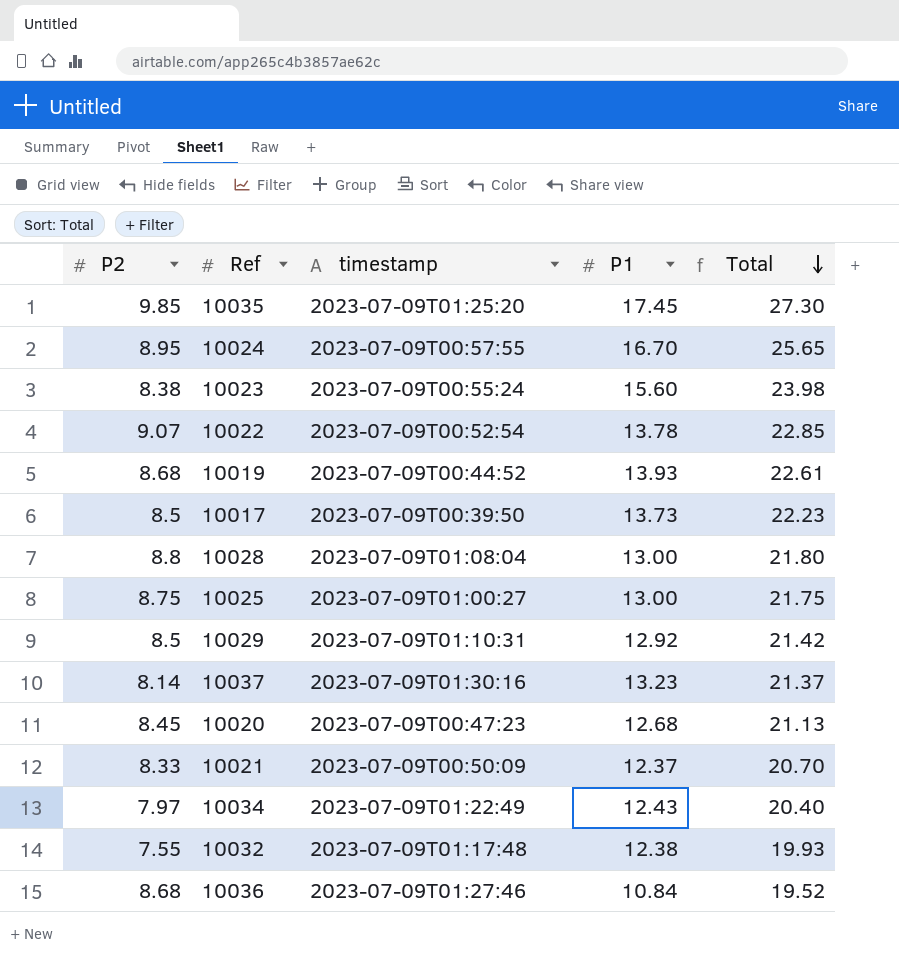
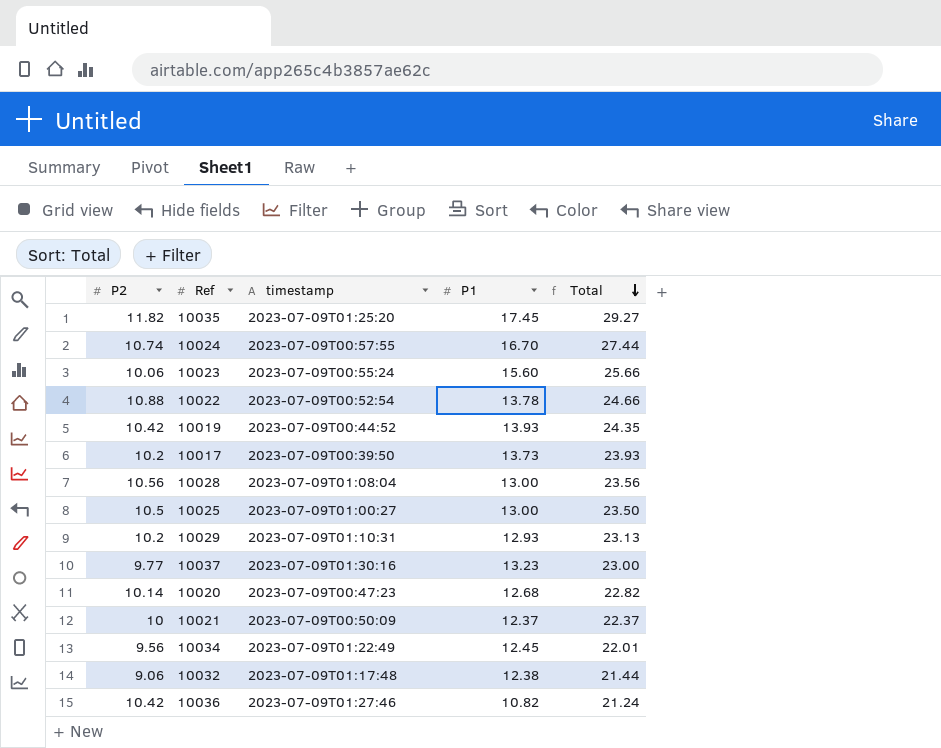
10035 | P2: 9.85 -> 11.82
10035 | Total: 27.30 -> 29.27
10024 | P2: 8.95 -> 10.74
10024 | Total: 25.65 -> 27.44
10023 | P2: 8.38 -> 10.06
10023 | Total: 23.98 -> 25.66
10022 | P2: 9.07 -> 10.88
10022 | Total: 22.85 -> 24.66
10019 | P2: 8.68 -> 10.42
10019 | Total: 22.61 -> 24.35
10017 | P2: 8.5 -> 10.2
10017 | Total: 22.23 -> 23.93
10028 | P2: 8.8 -> 10.56
10028 | Total: 21.80 -> 23.56
10025 | P2: 8.75 -> 10.5
10025 | Total: 21.75 -> 23.50
10029 | P2: 8.5 -> 10.2
10029 | P1: 12.92 -> 12.93
10029 | Total: 21.42 -> 23.13
10037 | P2: 8.14 -> 9.77
10037 | Total: 21.37 -> 23.00
10020 | P2: 8.45 -> 10.14
10020 | Total: 21.13 -> 22.82
10021 | P2: 8.33 -> 10
10021 | Total: 20.70 -> 22.37
10034 | P2: 7.97 -> 9.56
10034 | P1: 12.43 -> 12.45
10034 | Total: 20.40 -> 22.01
10032 | P2: 7.55 -> 9.06
10032 | Total: 19.93 -> 21.44
10036 | P2: 8.68 -> 10.42
10036 | P1: 10.84 -> 10.82
10036 | Total: 19.52 -> 21.24

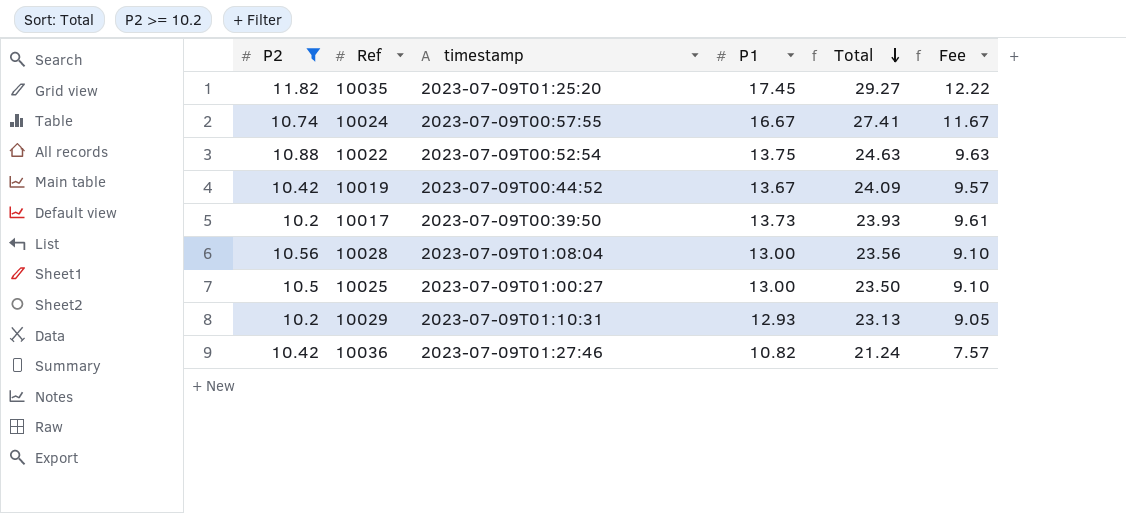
filter: none -> P2 >= 10.2
column Fee | formula: none -> [P1] * 0.7
10024 | P1: 16.70 -> 16.67
10024 | Total: 27.44 -> 27.41
10022 | P1: 13.78 -> 13.75
10022 | Total: 24.66 -> 24.63
10019 | P1: 13.93 -> 13.67
10019 | Total: 24.35 -> 24.09

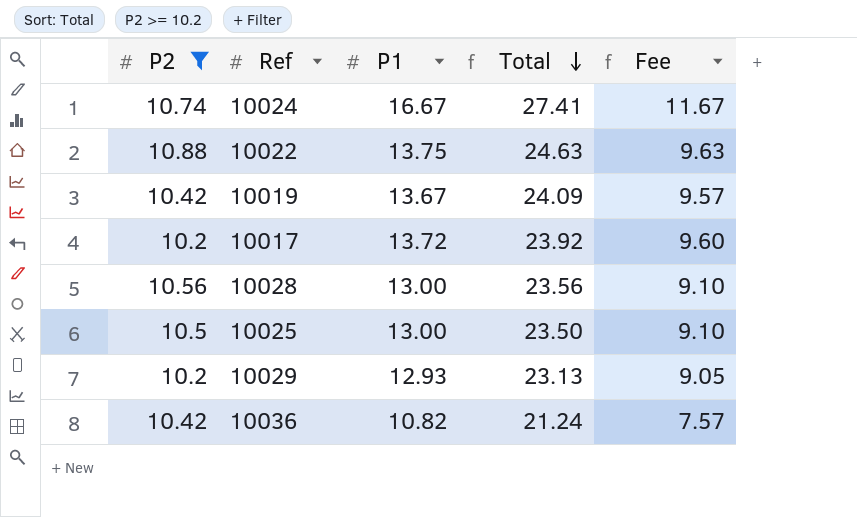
column timestamp | position: 3 -> none
row 10035: 11.82 | 2023-07-09T01:25:20 | 17.45 | 29.27 | 12.22 -> none
10017 | P1: 13.73 -> 13.72
10017 | Total: 23.93 -> 23.92
10017 | Fee: 9.61 -> 9.60

